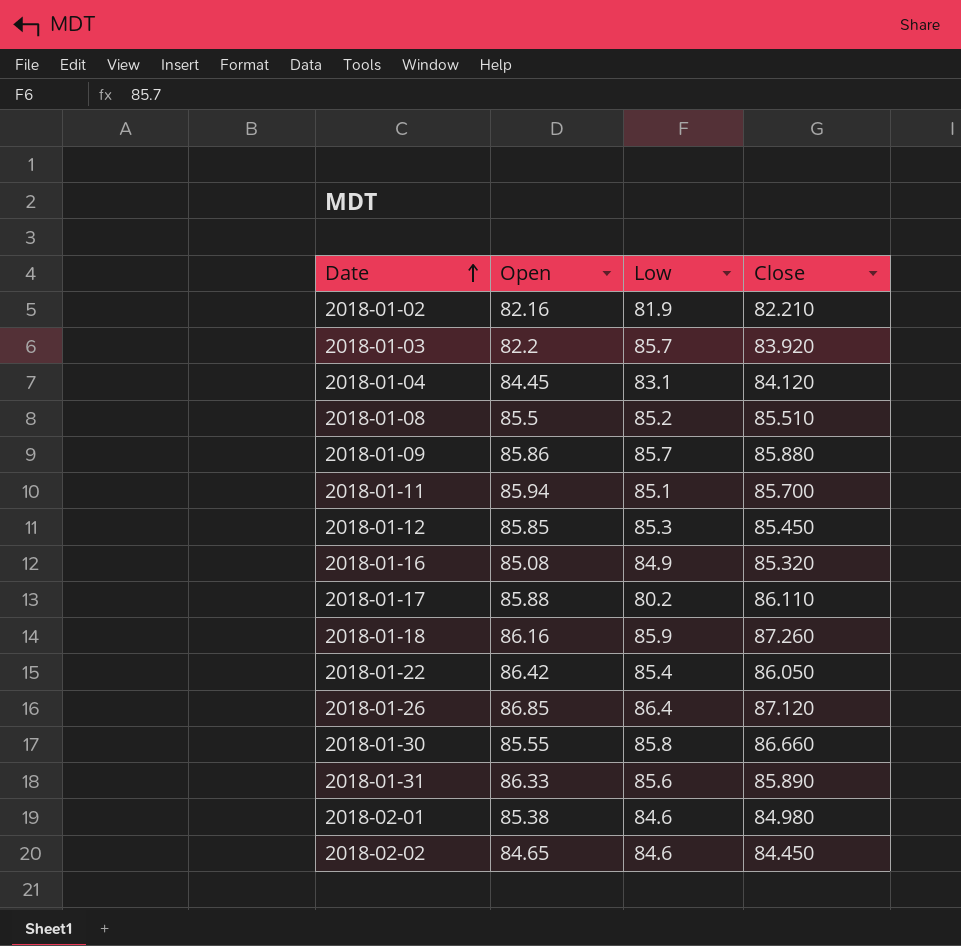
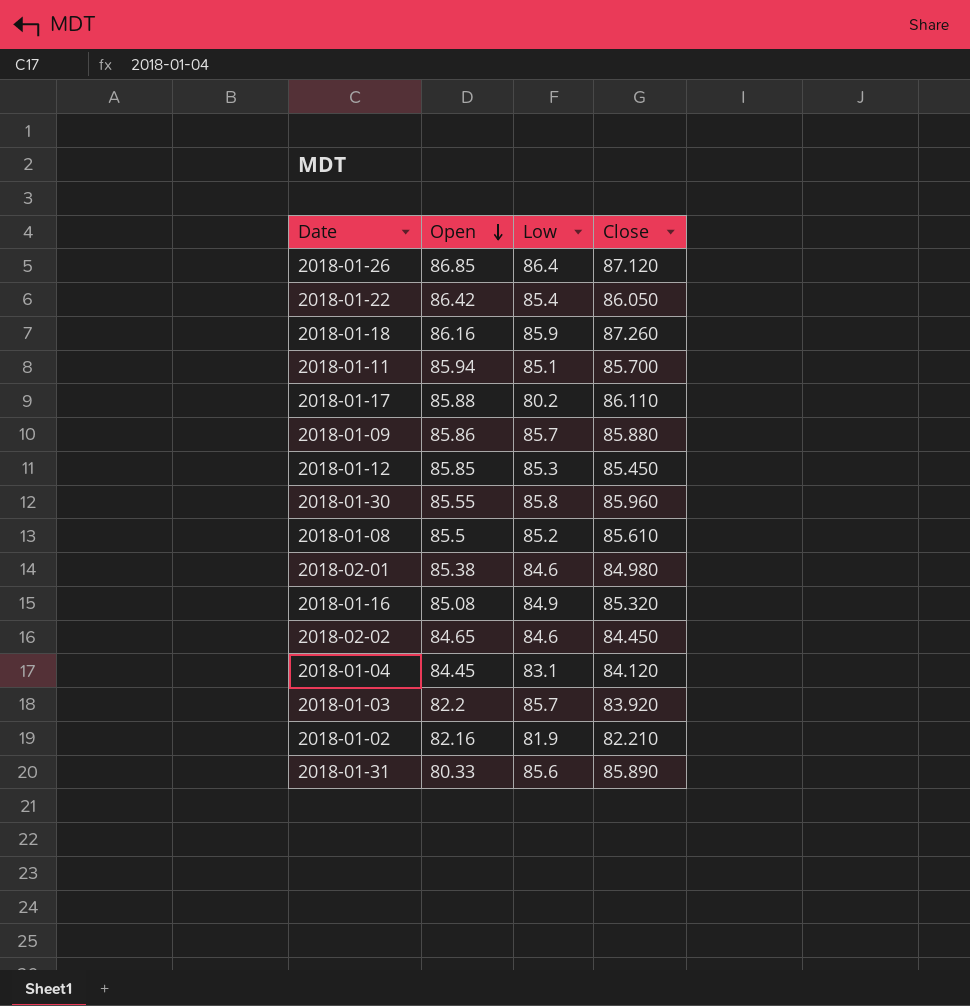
row order: Date ascending -> Open descending
2018-01-30 | Close: 86.660 -> 85.960
2018-01-08 | Close: 85.510 -> 85.610
2018-01-31 | Open: 86.33 -> 80.33

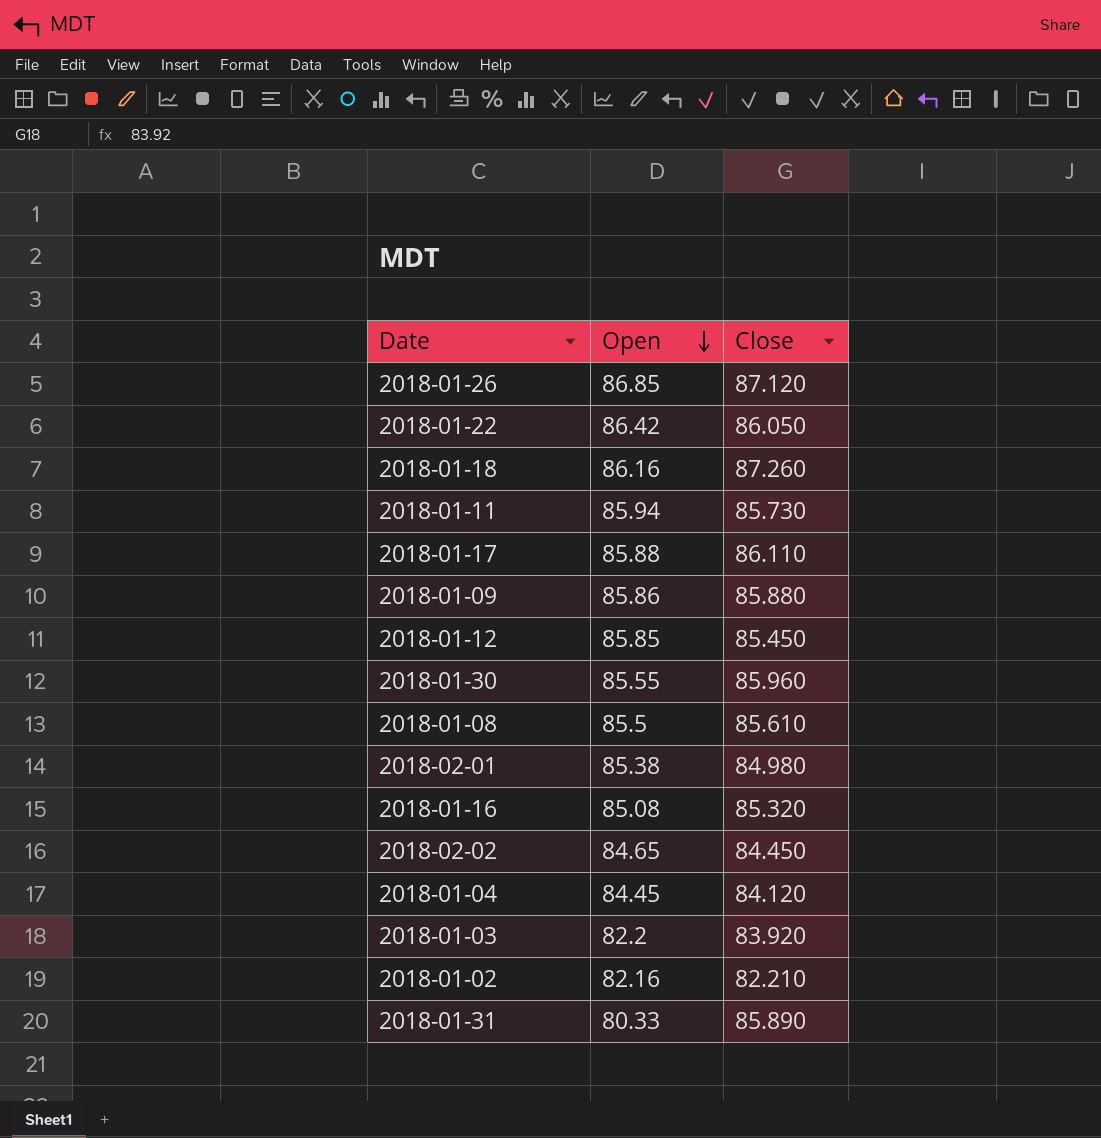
column Low | position: 3 -> none
2018-01-11 | Close: 85.700 -> 85.730

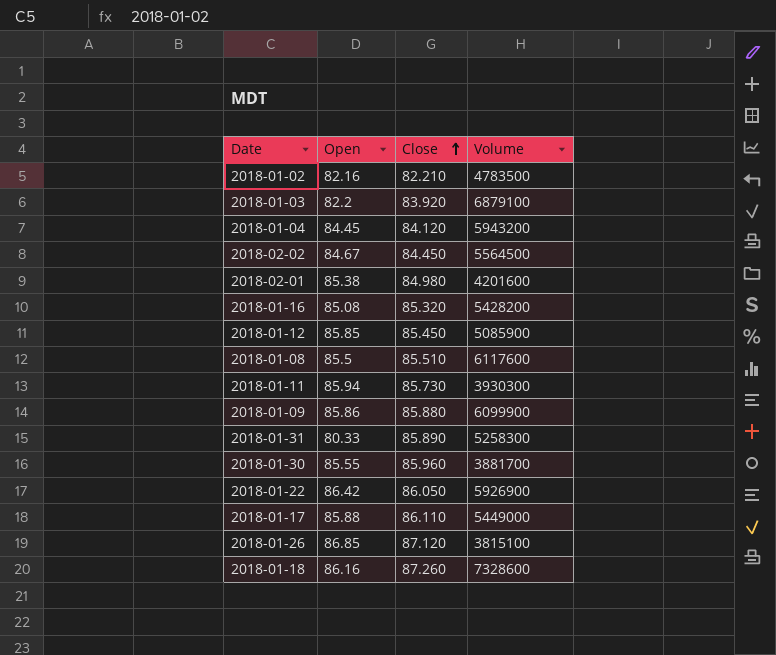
row order: Open descending -> Close ascending
column Volume | position: none -> 4
2018-02-02 | Open: 84.65 -> 84.67
2018-01-08 | Close: 85.610 -> 85.510

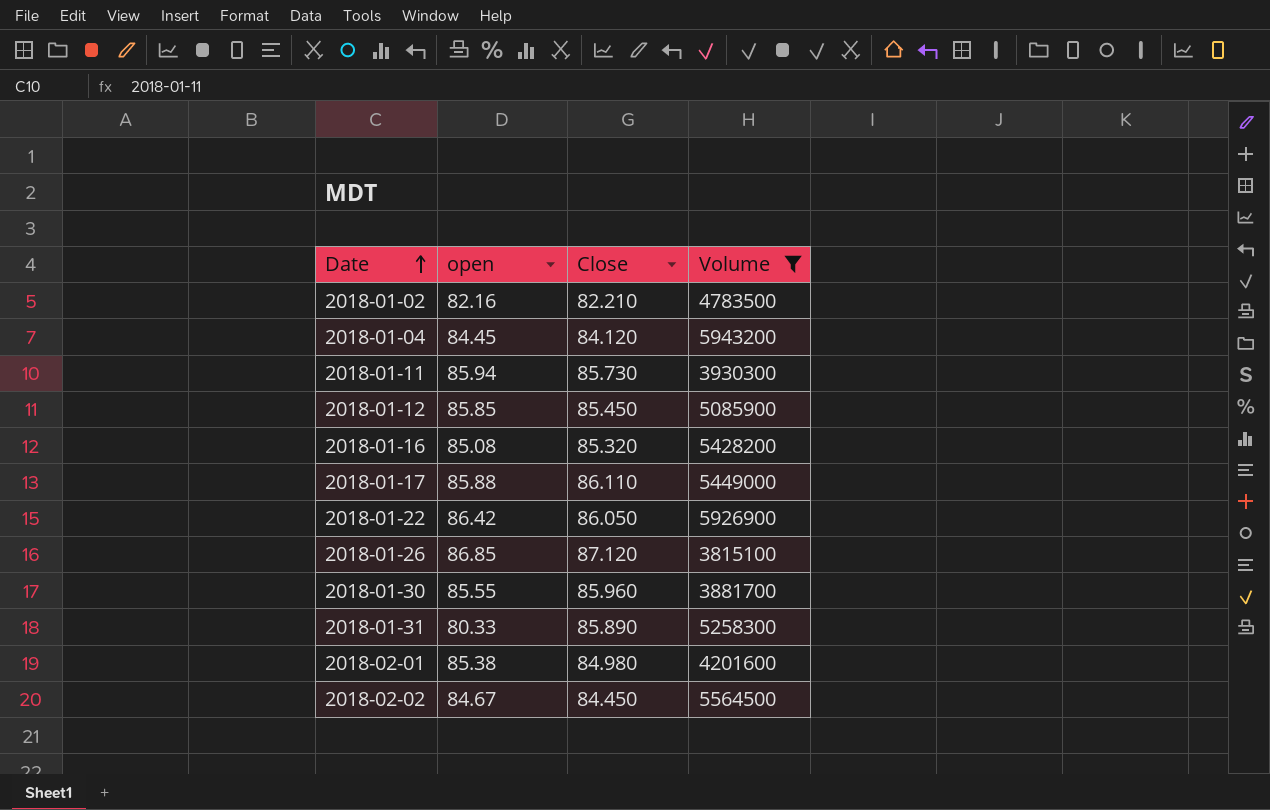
filter: none -> Volume <= 5943200
row order: Close ascending -> Date ascending
column name: Open -> open

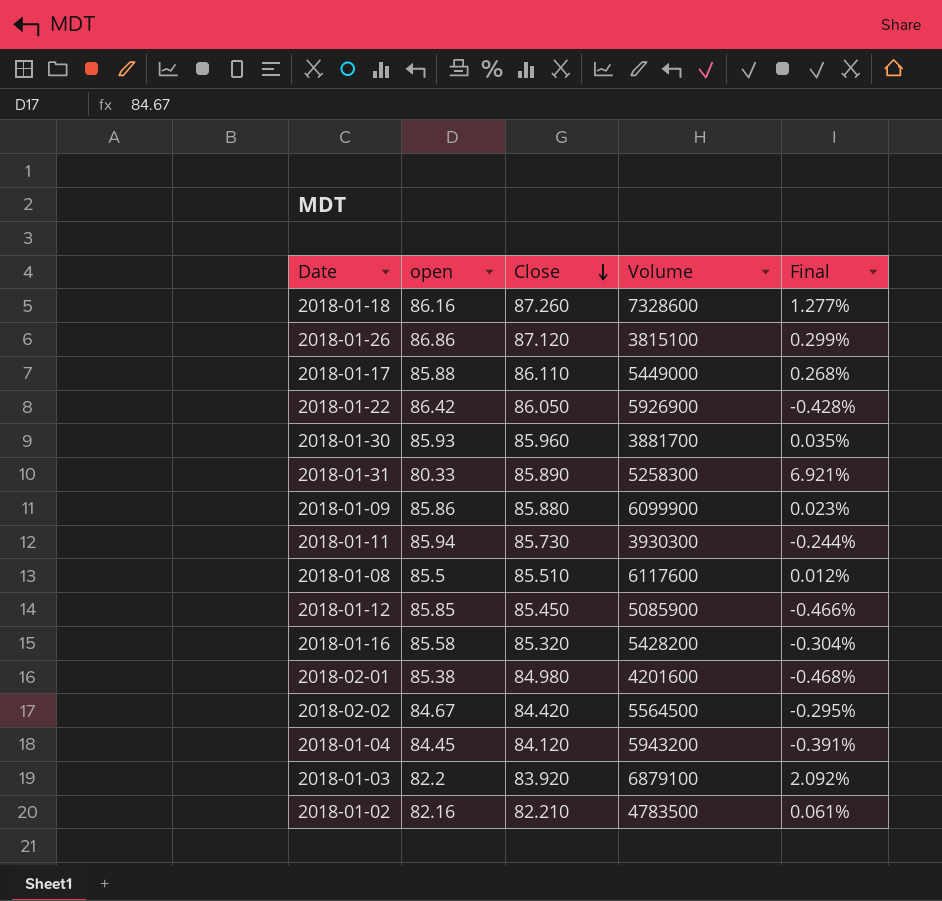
filter: Volume <= 5943200 -> none
row order: Date ascending -> Close descending
column Final | formula: none -> ([Close] - [open]) / [open]
2018-01-26 | open: 86.85 -> 86.86
2018-01-30 | open: 85.55 -> 85.93
2018-01-16 | open: 85.08 -> 85.58
2018-02-02 | Close: 84.450 -> 84.420

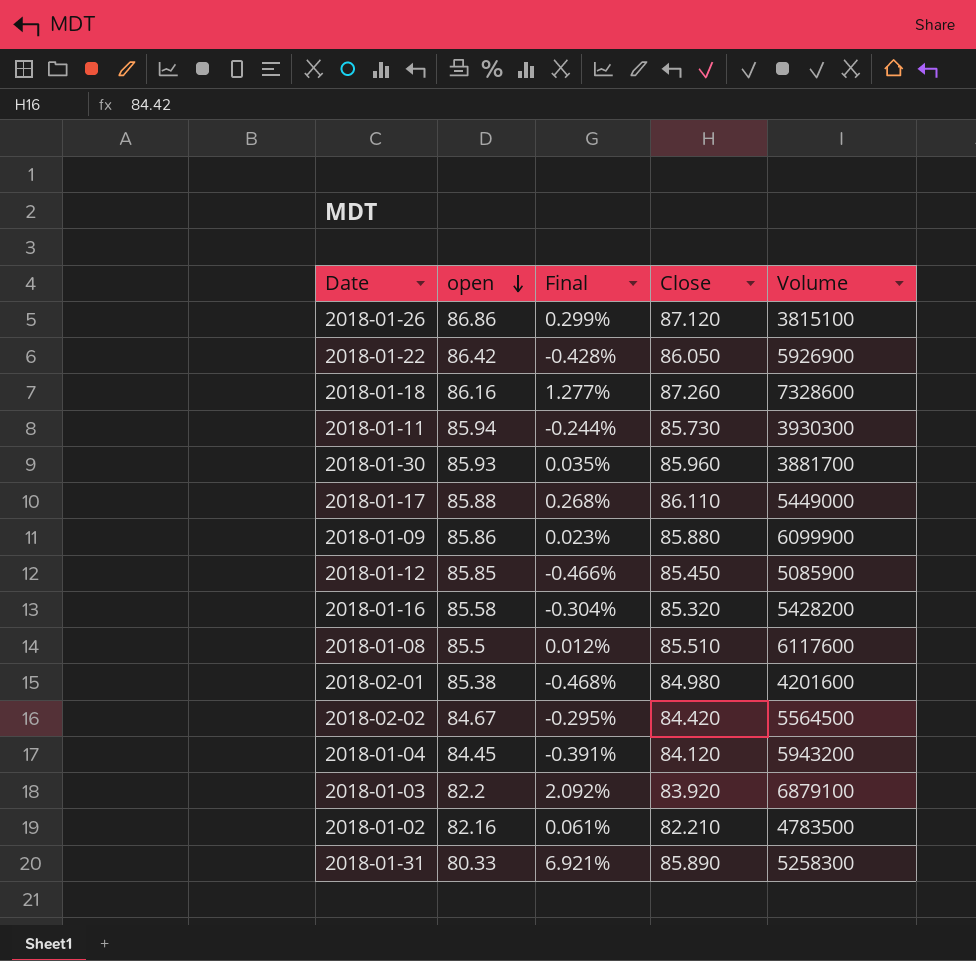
row order: Close descending -> open descending
column Final | position: 5 -> 3

